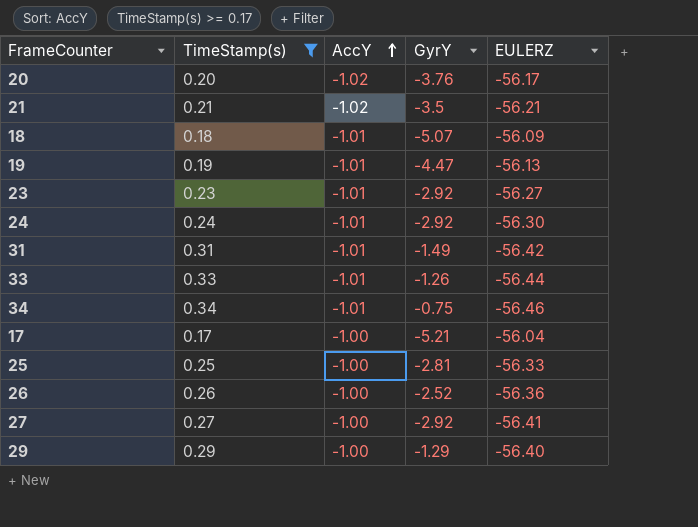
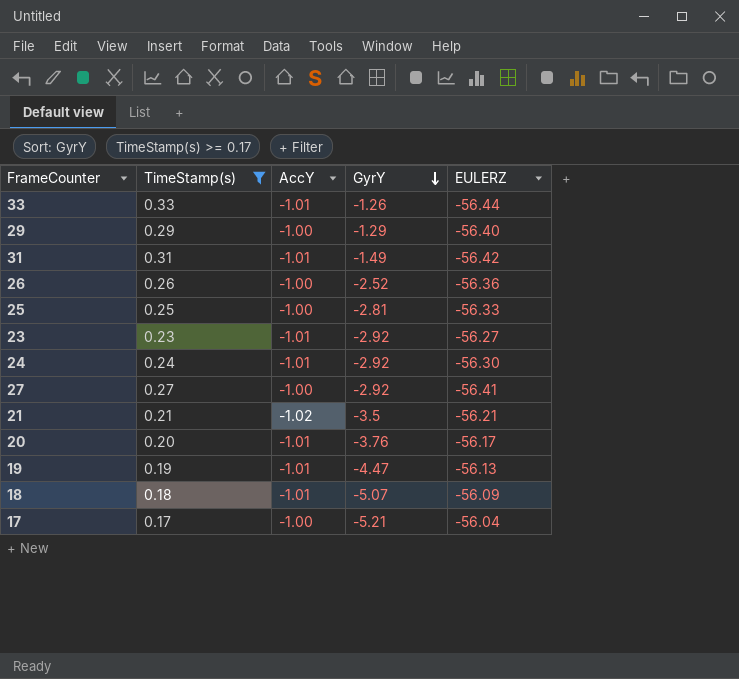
row order: AccY ascending -> GyrY descending
row 34: 0.34 | -1.01 | -0.75 | -56.46 -> none
20 | AccY: -1.02 -> -1.01

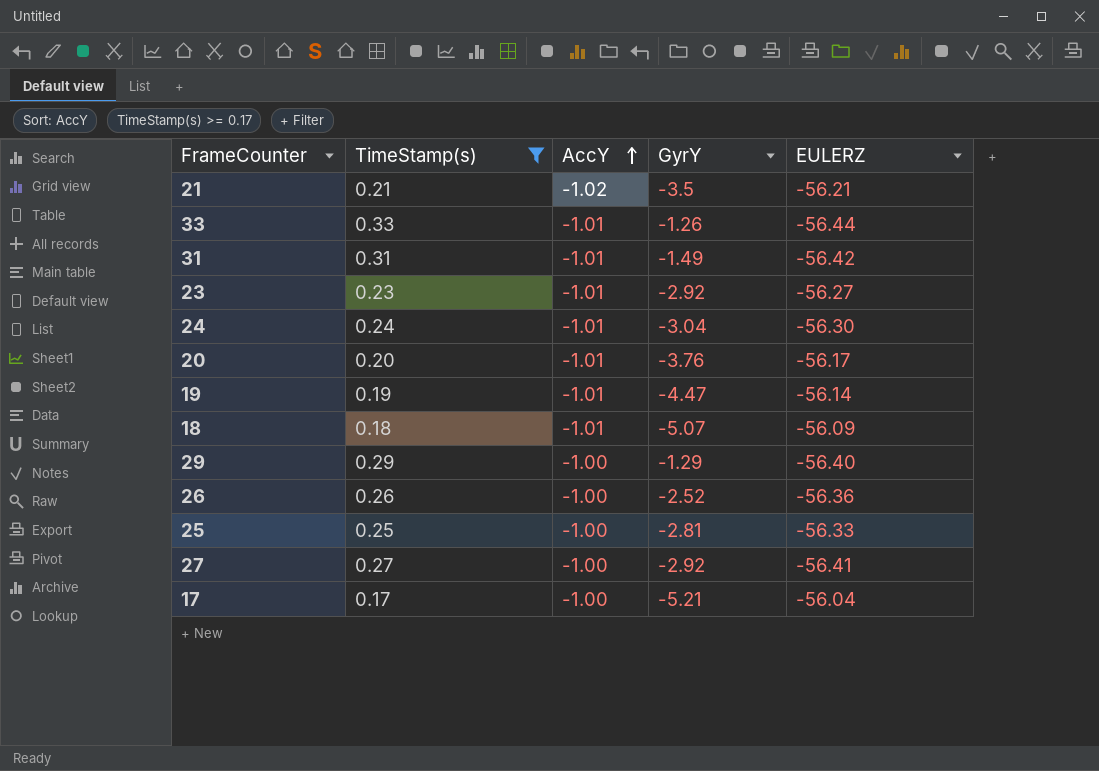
row order: GyrY descending -> AccY ascending
24 | GyrY: -2.92 -> -3.04
19 | EULERZ: -56.13 -> -56.14

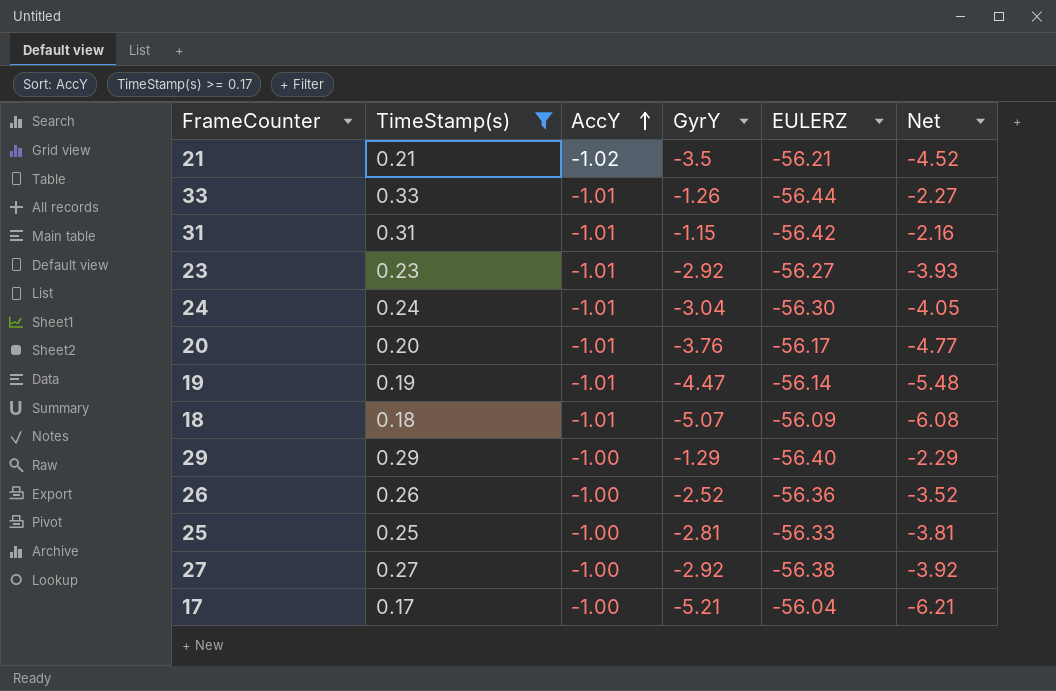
column Net | formula: none -> [AccY] + [GyrY]
31 | GyrY: -1.49 -> -1.15
27 | EULERZ: -56.41 -> -56.38

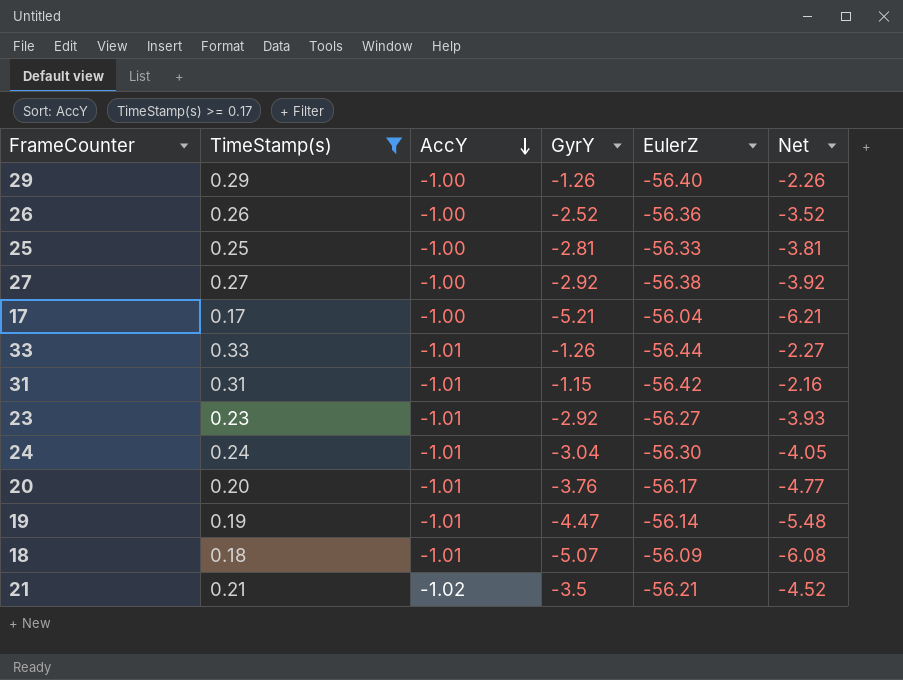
row order: AccY ascending -> AccY descending
column name: EULERZ -> EulerZ
29 | GyrY: -1.29 -> -1.26
29 | Net: -2.29 -> -2.26

